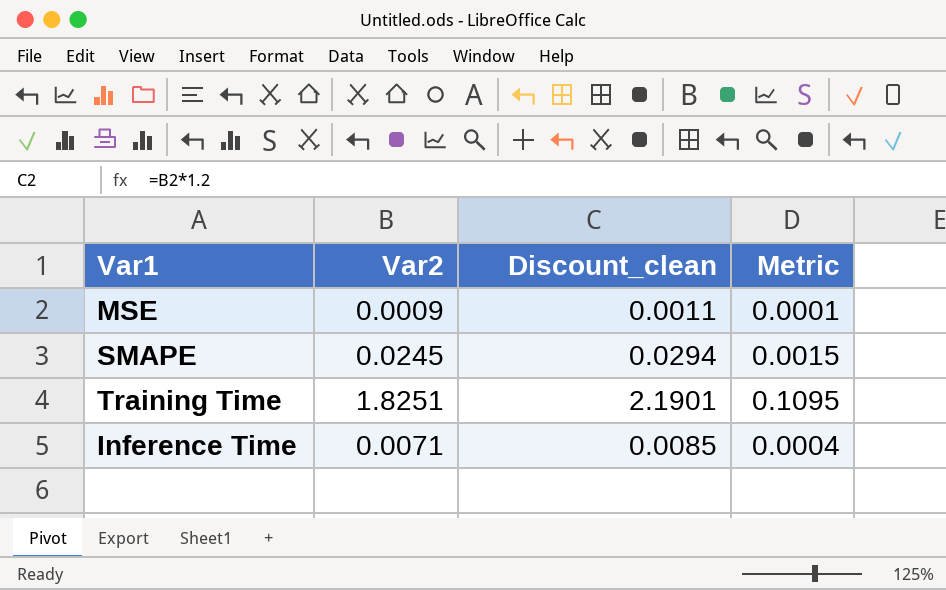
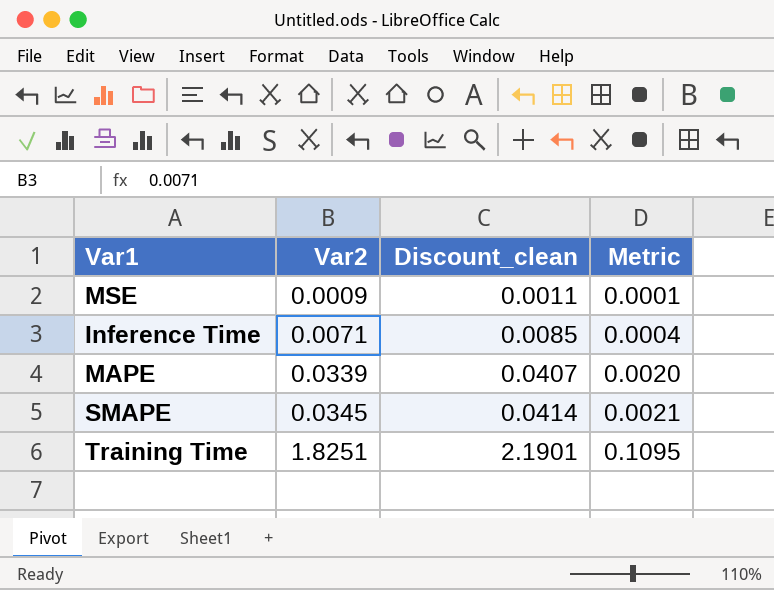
row order: none -> Var2 ascending
row MAPE: none -> 0.0339 | 0.0407 | 0.0020
SMAPE | Var2: 0.0245 -> 0.0345
SMAPE | Discount_clean: 0.0294 -> 0.0414
SMAPE | Metric: 0.0015 -> 0.0021

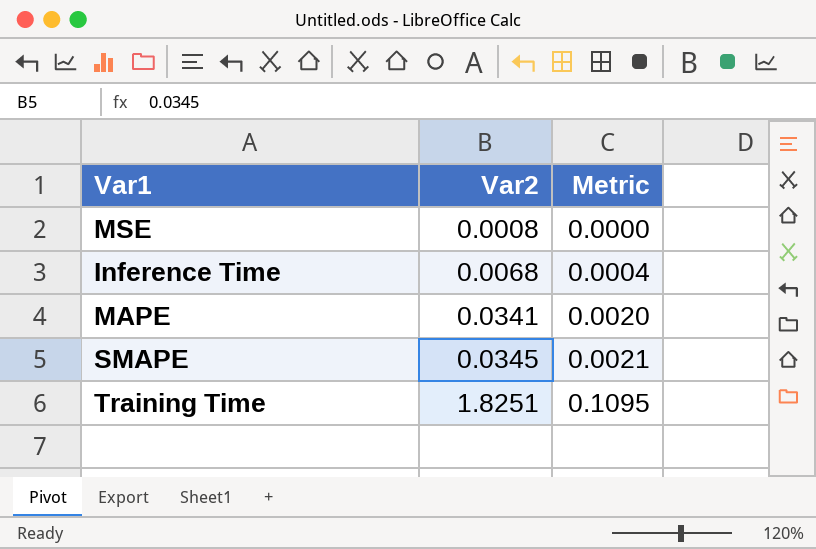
column Discount_clean | formula: [Var2] * 1.2 -> none
MSE | Var2: 0.0009 -> 0.0008
MSE | Metric: 0.0001 -> 0.0000
Inference Time | Var2: 0.0071 -> 0.0068
MAPE | Var2: 0.0339 -> 0.0341

